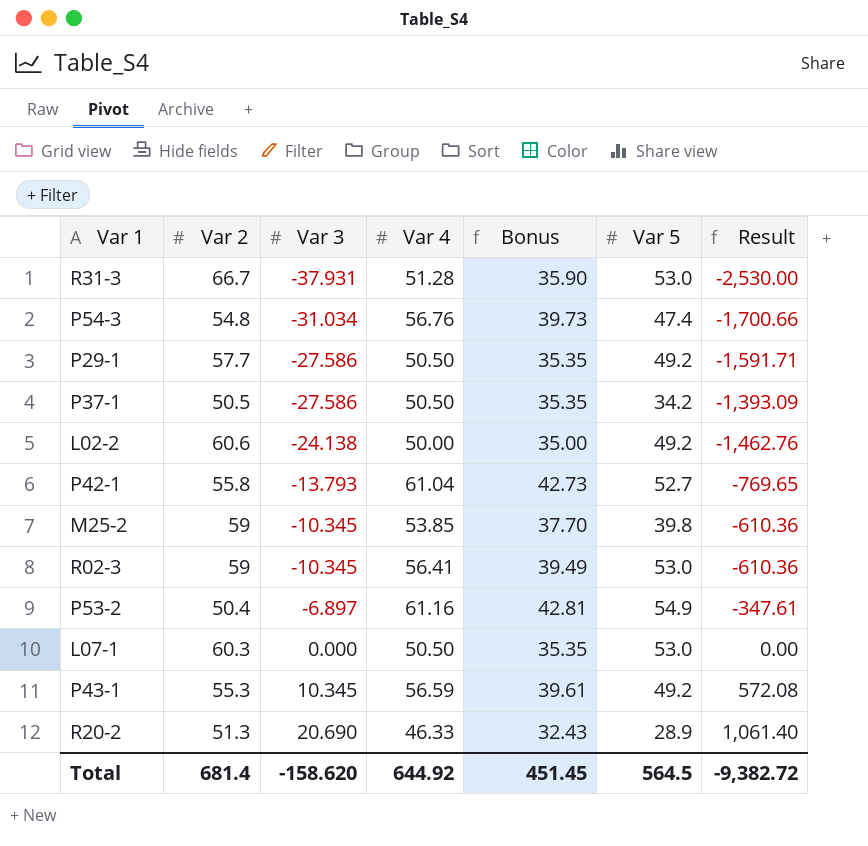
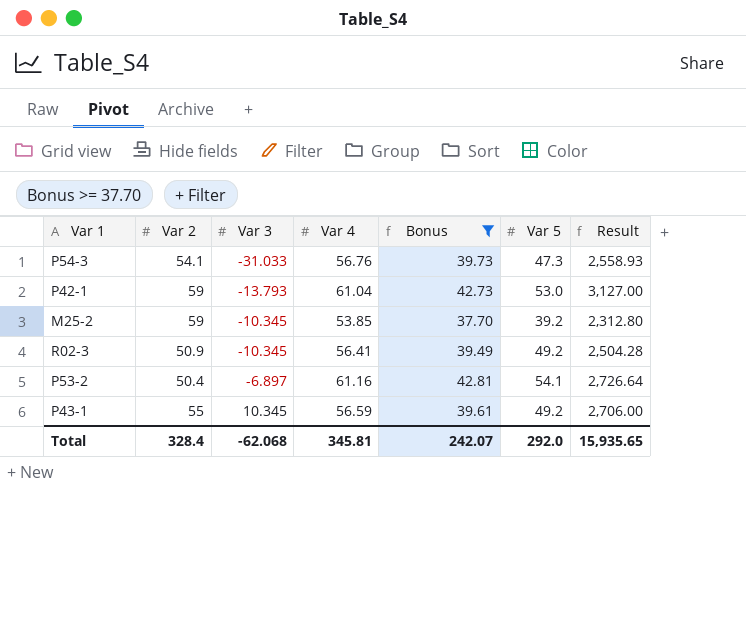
filter: none -> Bonus >= 37.70
column Result | formula: [Var 2] * [Var 3] -> [Var 2] * [Var 5]
P54-3 | Var 2: 54.8 -> 54.1
P54-3 | Var 3: -31.034 -> -31.033
P54-3 | Var 5: 47.4 -> 47.3
P42-1 | Var 2: 55.8 -> 59
P42-1 | Var 5: 52.7 -> 53.0
M25-2 | Var 5: 39.8 -> 39.2
R02-3 | Var 2: 59 -> 50.9
R02-3 | Var 5: 53.0 -> 49.2
P53-2 | Var 5: 54.9 -> 54.1
P43-1 | Var 2: 55.3 -> 55
Total | Var 2: 681.4 -> 328.4
Total | Var 3: -158.620 -> -62.068
Total | Var 4: 644.92 -> 345.81
Total | Bonus: 451.45 -> 242.07
Total | Var 5: 564.5 -> 292.0
Total | Result: -9,382.72 -> 15,935.65

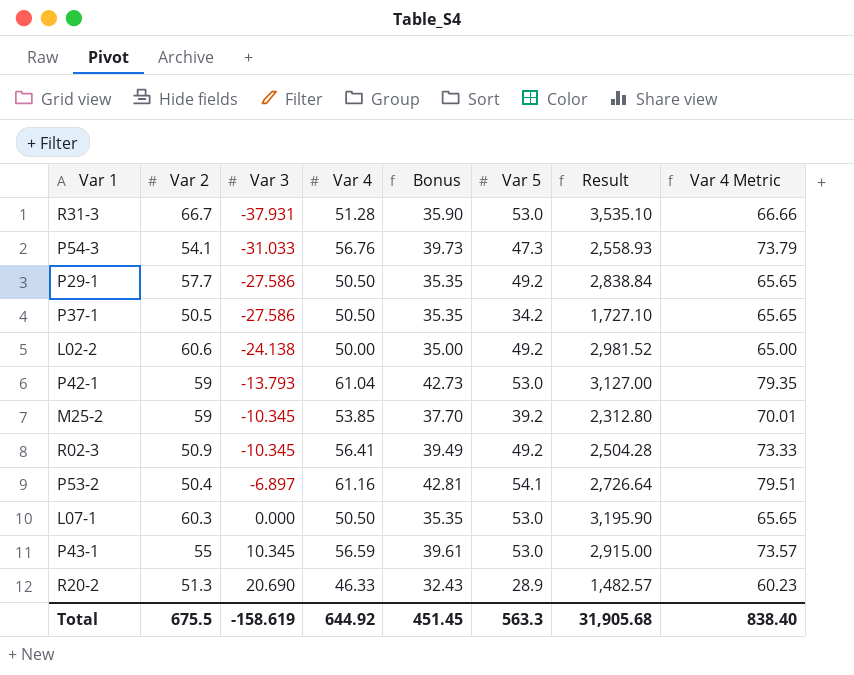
filter: Bonus >= 37.70 -> none
column Var 4 Metric | formula: none -> [Var 4] * 1.3
P43-1 | Var 5: 49.2 -> 53.0
P43-1 | Result: 2,706.00 -> 2,915.00
Total | Var 2: 328.4 -> 675.5
Total | Var 3: -62.068 -> -158.619
Total | Var 4: 345.81 -> 644.92
Total | Bonus: 242.07 -> 451.45
Total | Var 5: 292.0 -> 563.3
Total | Result: 15,935.65 -> 31,905.68

